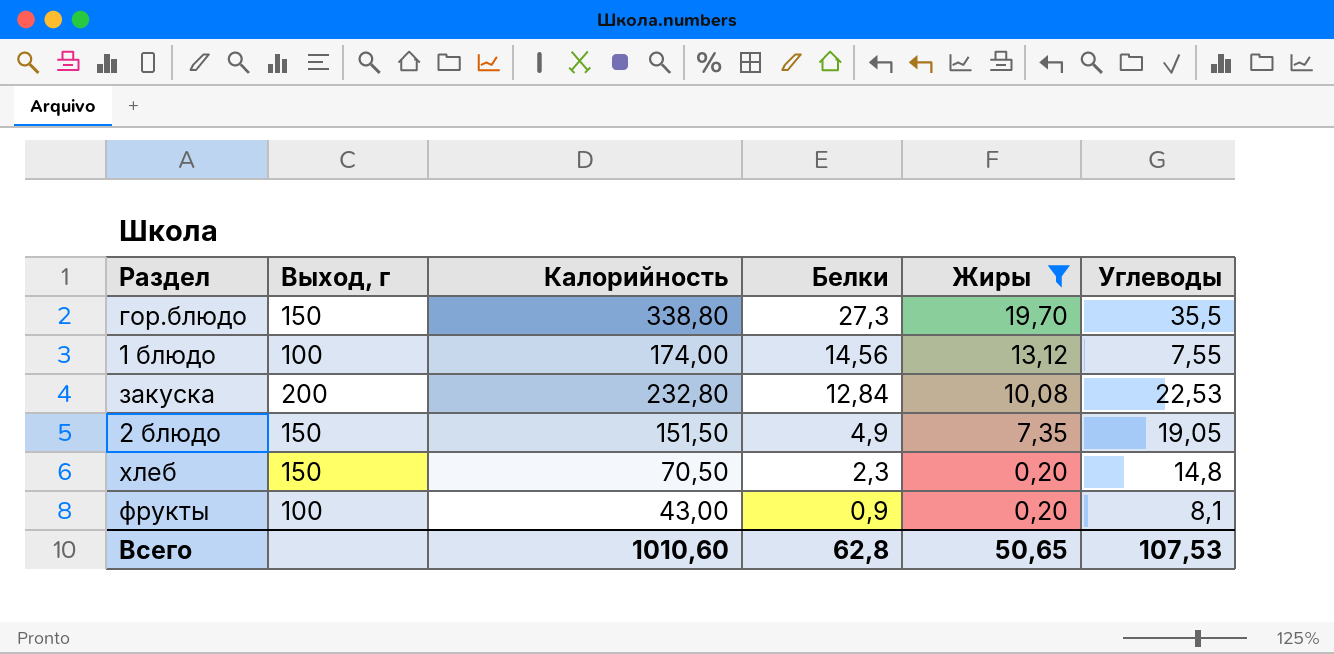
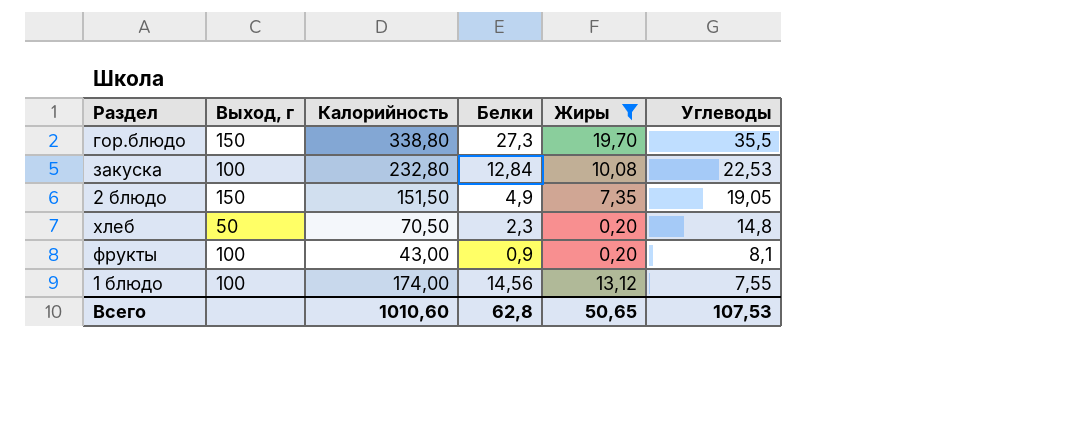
row order: Белки descending -> Углеводы descending
закуска | Выход, г: 200 -> 100
хлеб | Выход, г: 150 -> 50

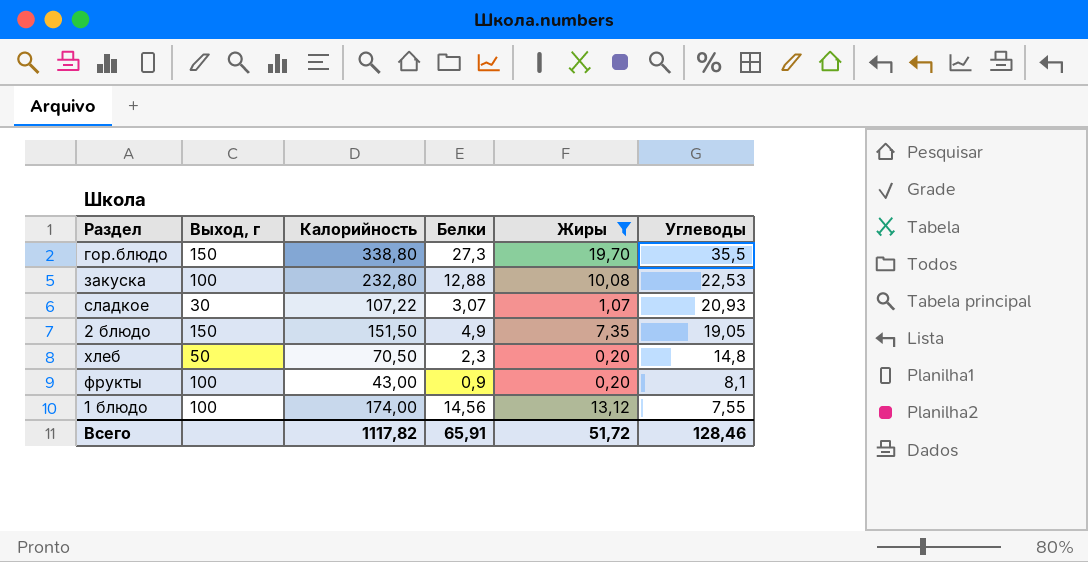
закуска | Белки: 12,84 -> 12,88
row сладкое: none -> 30 | 107,22 | 3,07 | 1,07 | 20,93
Всего | Калорийность: 1010,60 -> 1117,82
Всего | Белки: 62,8 -> 65,91
Всего | Жиры: 50,65 -> 51,72
Всего | Углеводы: 107,53 -> 128,46

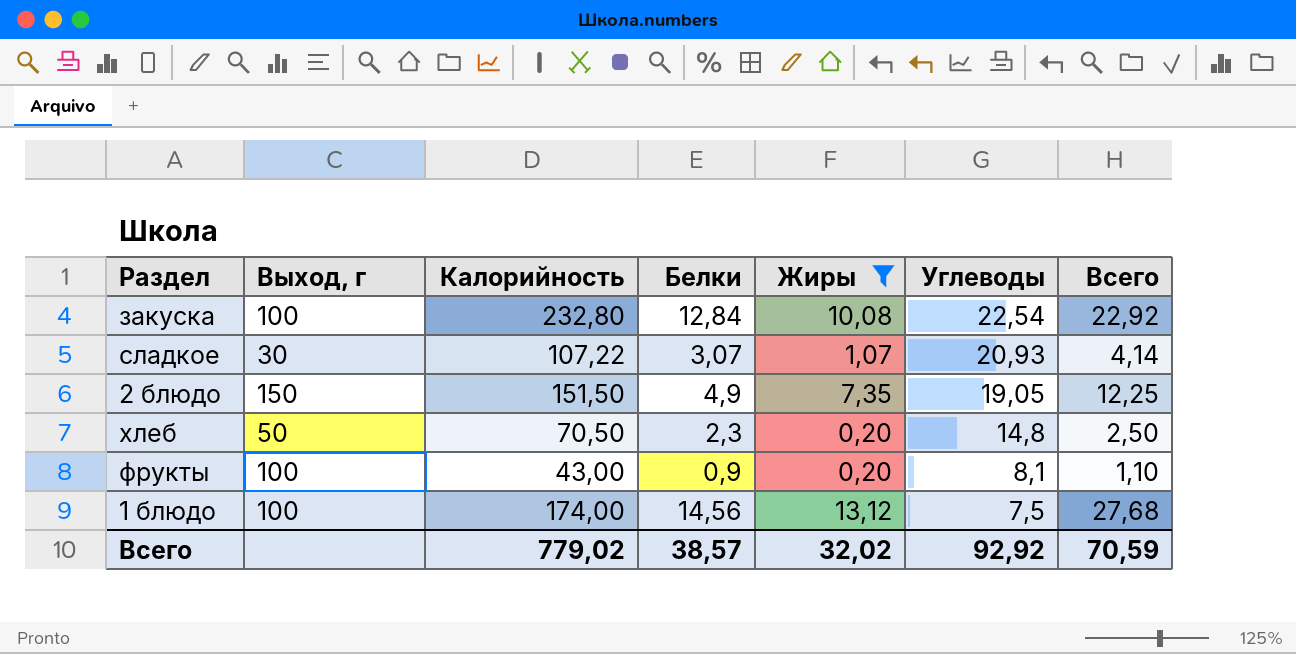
column Всего | formula: none -> [Белки] + [Жиры]
row гор.блюдо: 150 | 338,80 | 27,3 | 19,70 | 35,5 -> none
закуска | Белки: 12,88 -> 12,84
закуска | Углеводы: 22,53 -> 22,54
1 блюдо | Углеводы: 7,55 -> 7,5
Всего | Калорийность: 1117,82 -> 779,02
Всего | Белки: 65,91 -> 38,57
Всего | Жиры: 51,72 -> 32,02
Всего | Углеводы: 128,46 -> 92,92

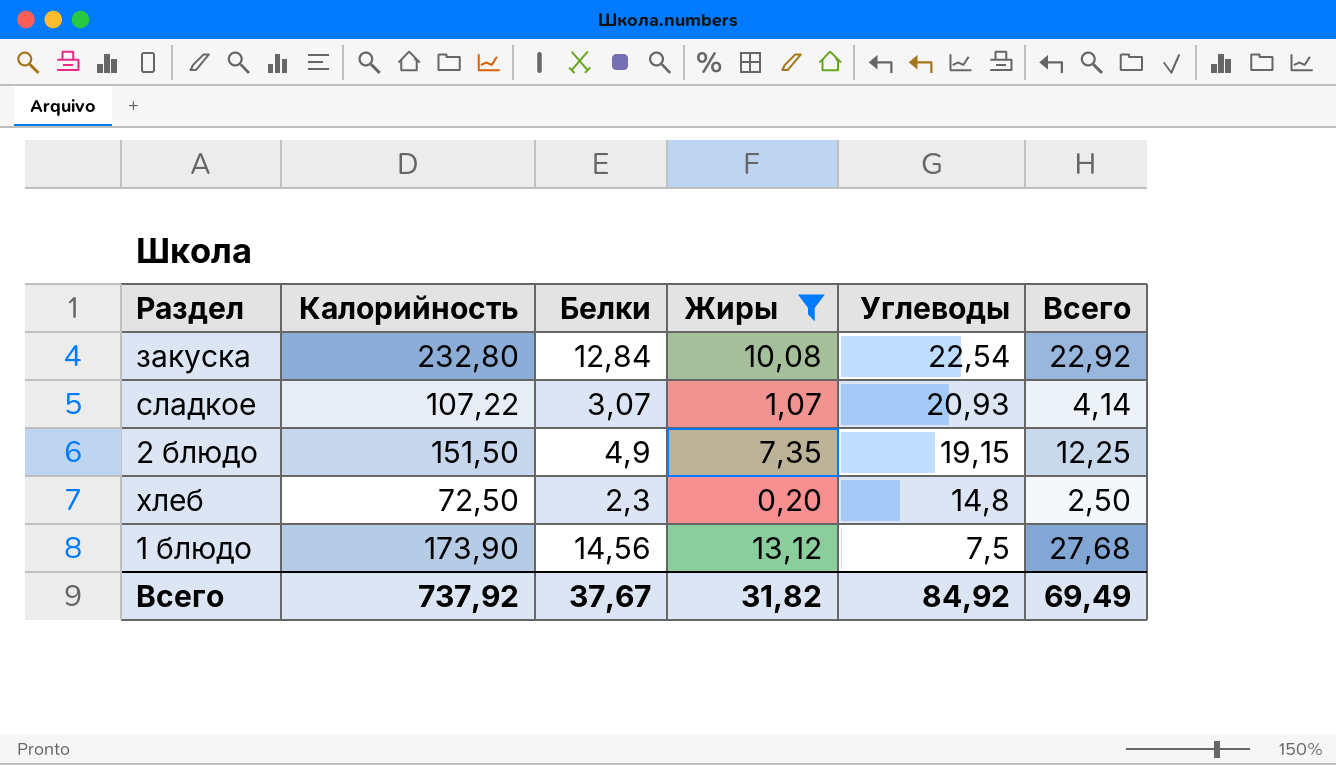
column Выход, г | position: 2 -> none
row фрукты: 100 | 43,00 | 0,9 | 0,20 | 8,1 | 1,10 -> none
2 блюдо | Углеводы: 19,05 -> 19,15
хлеб | Калорийность: 70,50 -> 72,50
1 блюдо | Калорийность: 174,00 -> 173,90
Всего | Калорийность: 779,02 -> 737,92
Всего | Белки: 38,57 -> 37,67
Всего | Жиры: 32,02 -> 31,82
Всего | Углеводы: 92,92 -> 84,92
Всего | Всего: 70,59 -> 69,49

